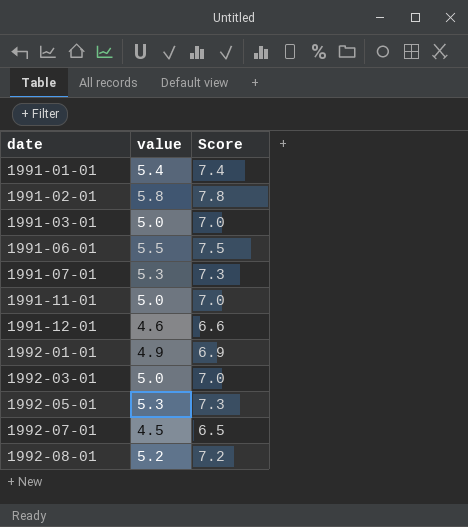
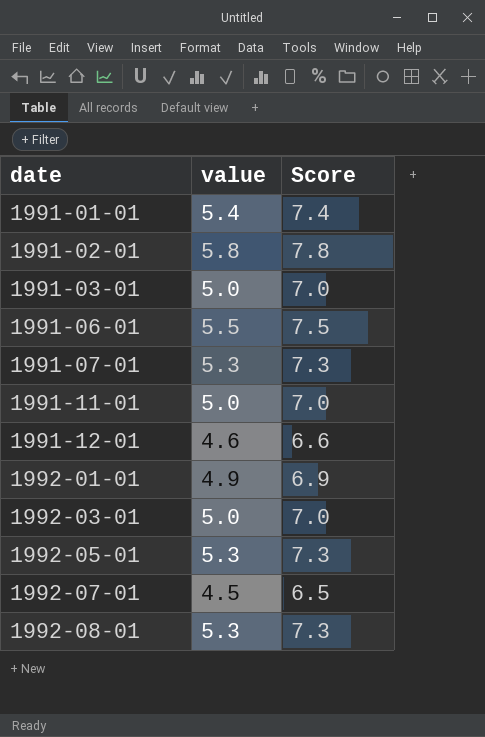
1992-08-01 | value: 5.2 -> 5.3
1992-08-01 | Score: 7.2 -> 7.3

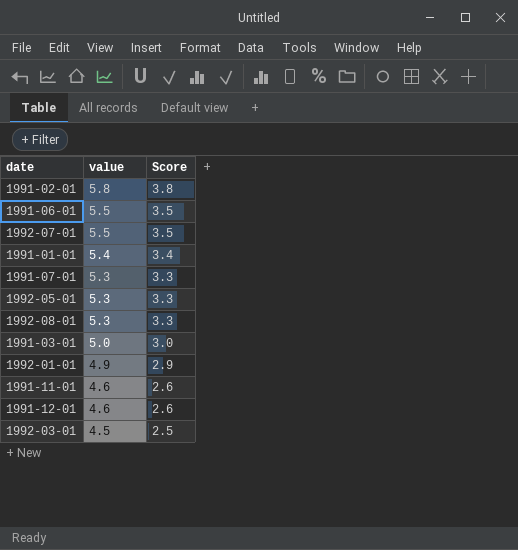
row order: date ascending -> value descending
column Score | formula: [value] + 2 -> [value] - 2
1992-07-01 | value: 4.5 -> 5.5
1991-11-01 | value: 5.0 -> 4.6
1992-03-01 | value: 5.0 -> 4.5

